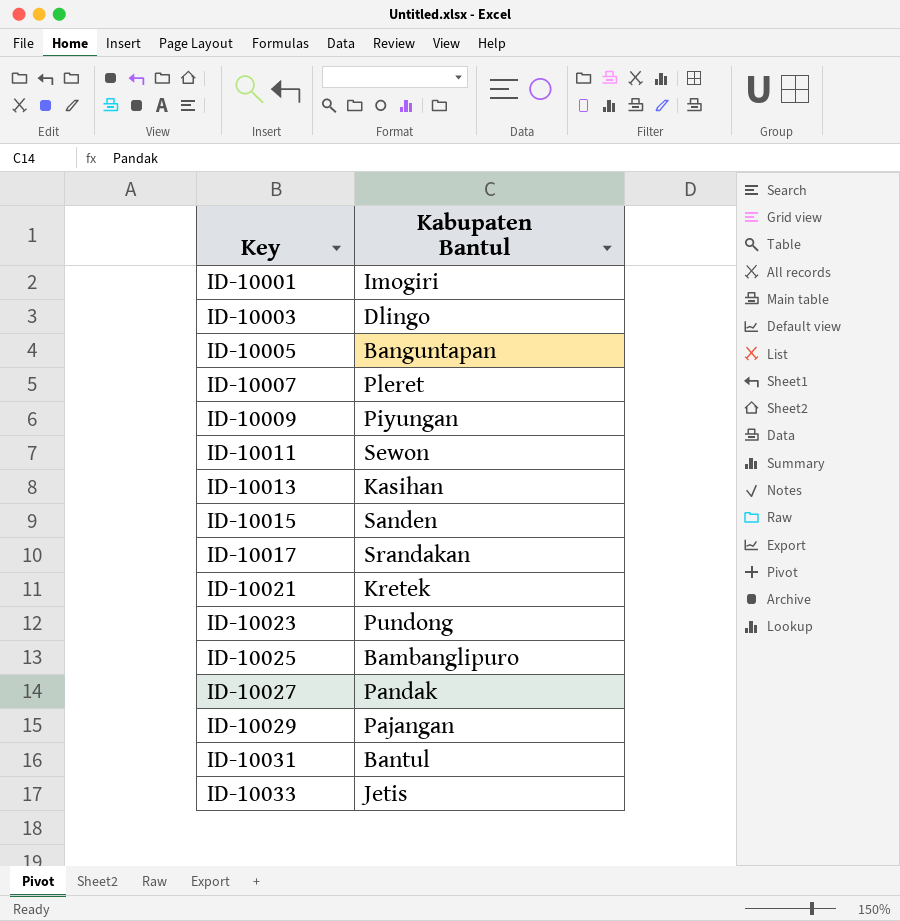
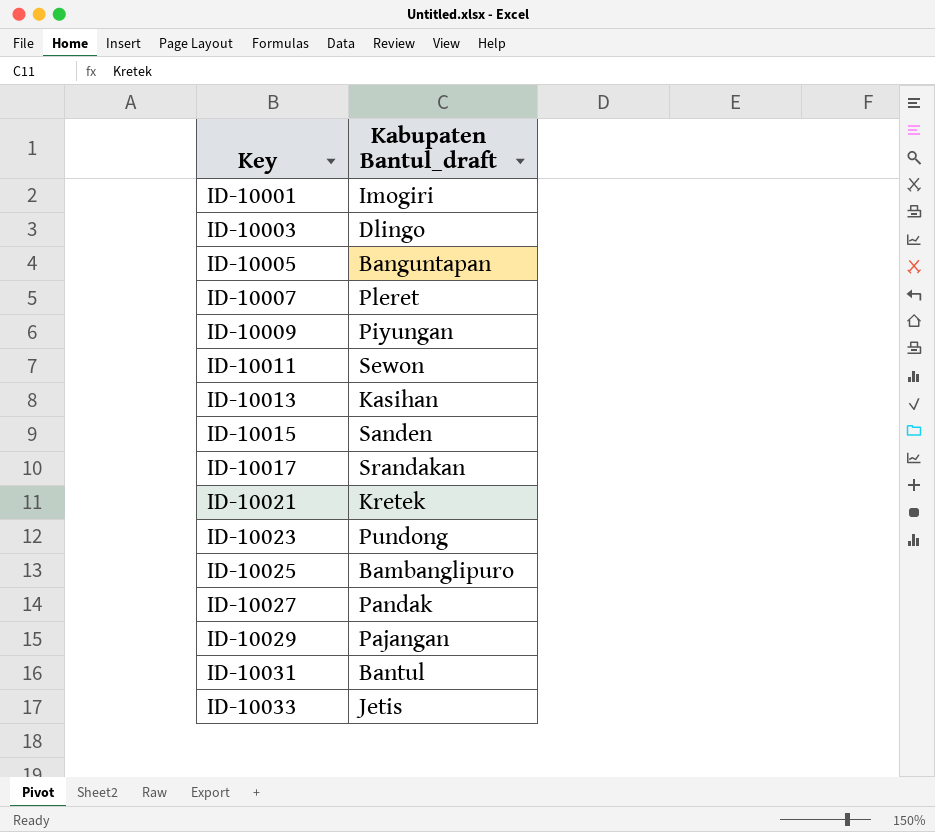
column name: Kabupaten Bantul -> Kabupaten Bantul_draft

